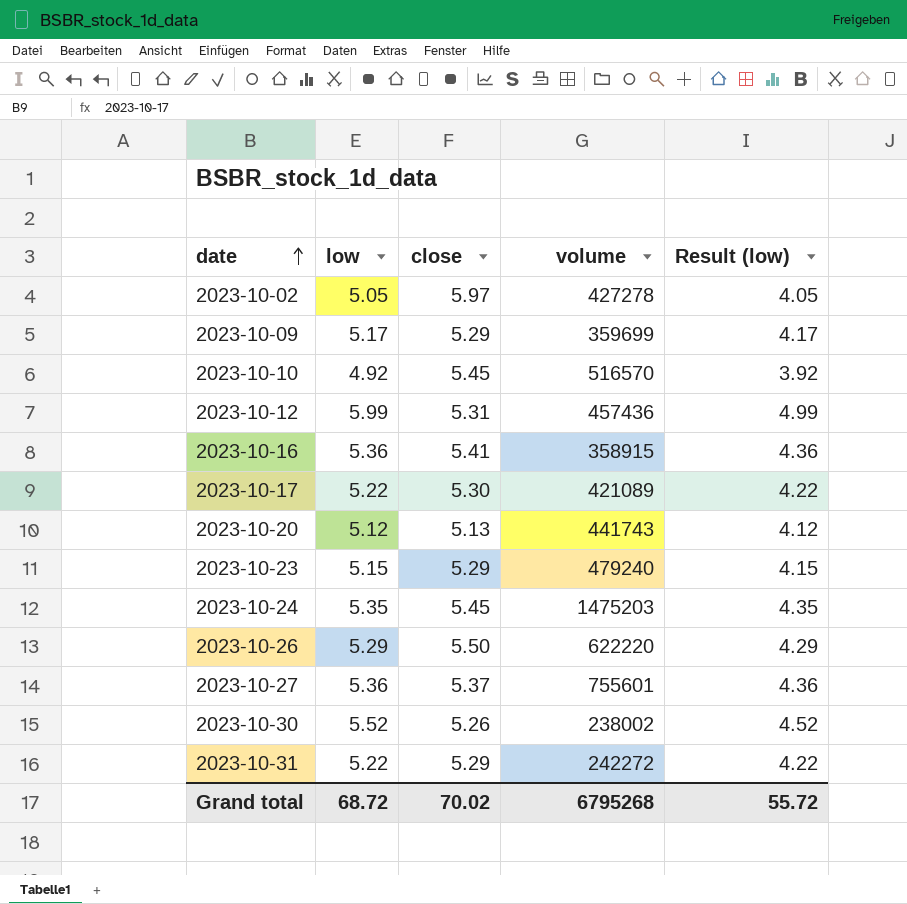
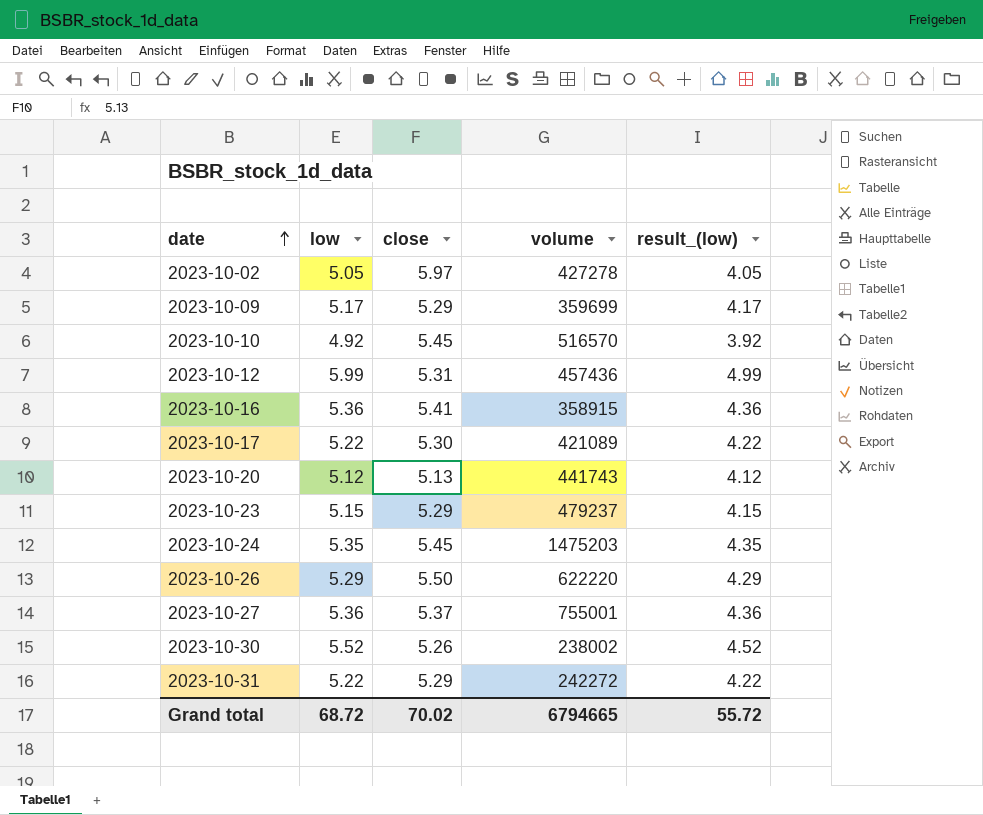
column name: Result (low) -> result_(low)
2023-10-23 | volume: 479240 -> 479237
2023-10-27 | volume: 755601 -> 755001
Grand total | volume: 6795268 -> 6794665

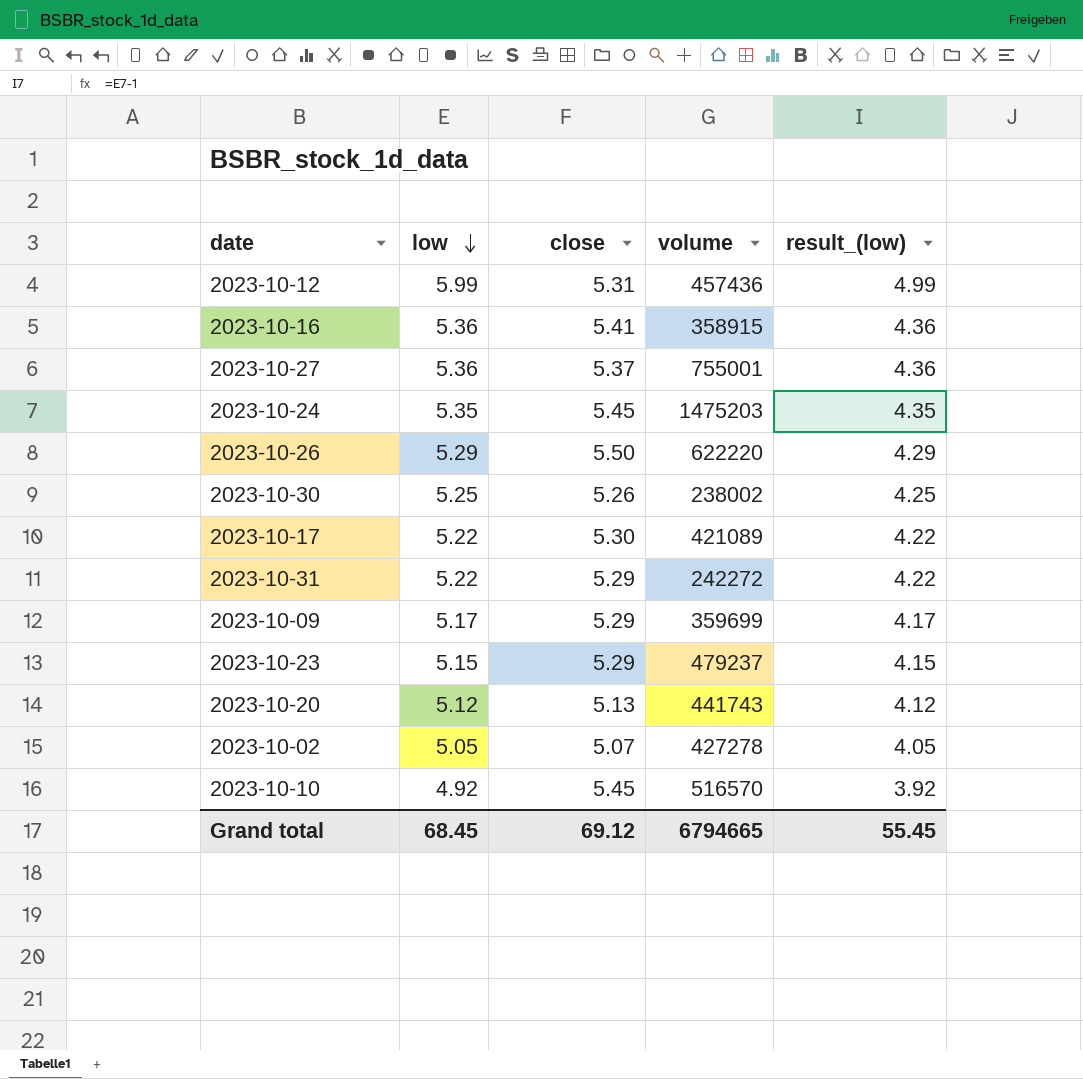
row order: date ascending -> low descending
2023-10-30 | low: 5.52 -> 5.25
2023-10-30 | result_(low): 4.52 -> 4.25
2023-10-02 | close: 5.97 -> 5.07
Grand total | low: 68.72 -> 68.45
Grand total | close: 70.02 -> 69.12
Grand total | result_(low): 55.72 -> 55.45

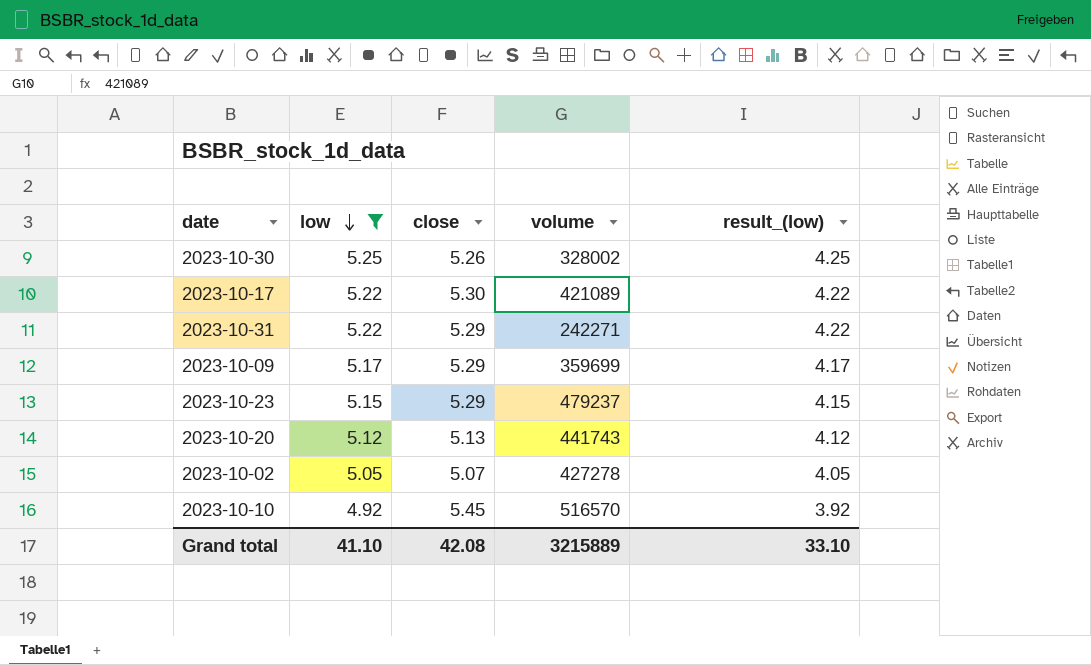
filter: none -> low <= 5.25
2023-10-30 | volume: 238002 -> 328002
2023-10-31 | volume: 242272 -> 242271
Grand total | low: 68.45 -> 41.10
Grand total | close: 69.12 -> 42.08
Grand total | volume: 6794665 -> 3215889
Grand total | result_(low): 55.45 -> 33.10

